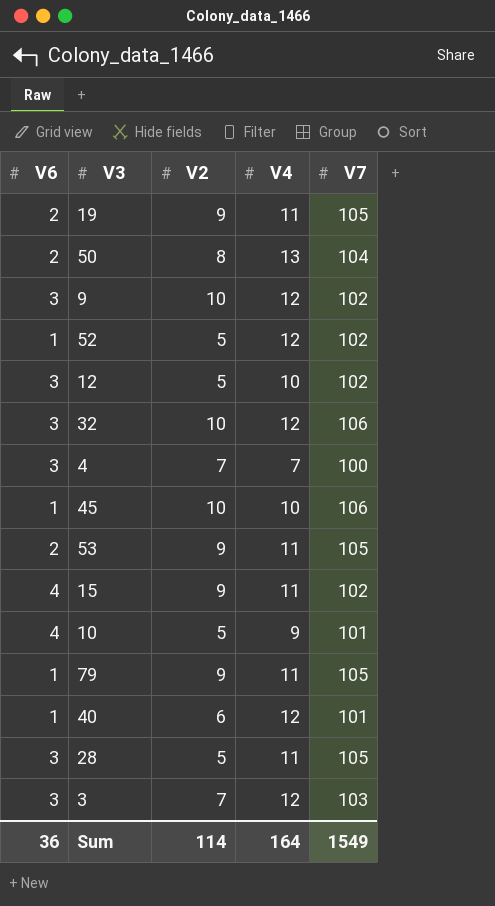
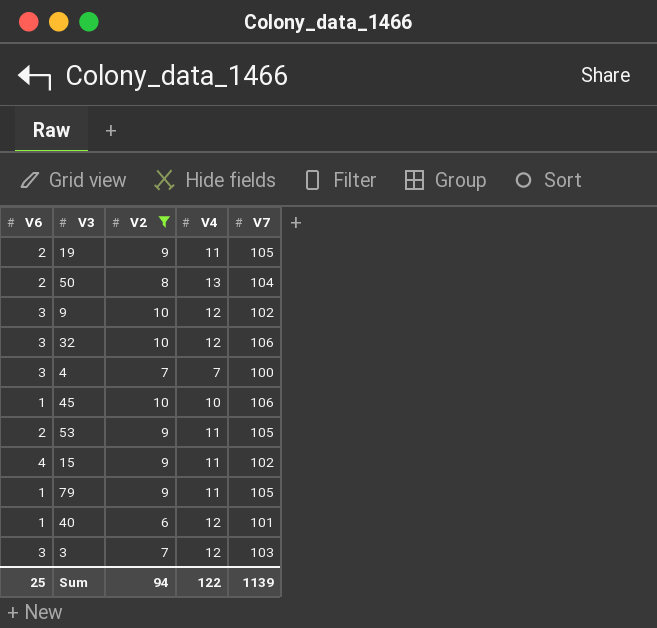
filter: none -> V2 != 5
Sum | V6: 36 -> 25
Sum | V2: 114 -> 94
Sum | V4: 164 -> 122
Sum | V7: 1549 -> 1139

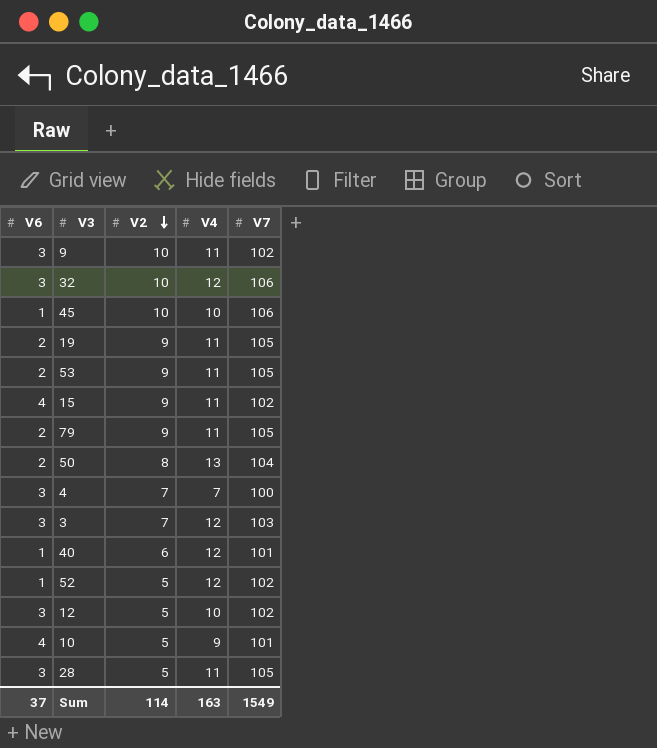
filter: V2 != 5 -> none
row order: none -> V2 descending
9 | V4: 12 -> 11
79 | V6: 1 -> 2
Sum | V6: 25 -> 37
Sum | V2: 94 -> 114
Sum | V4: 122 -> 163
Sum | V7: 1139 -> 1549

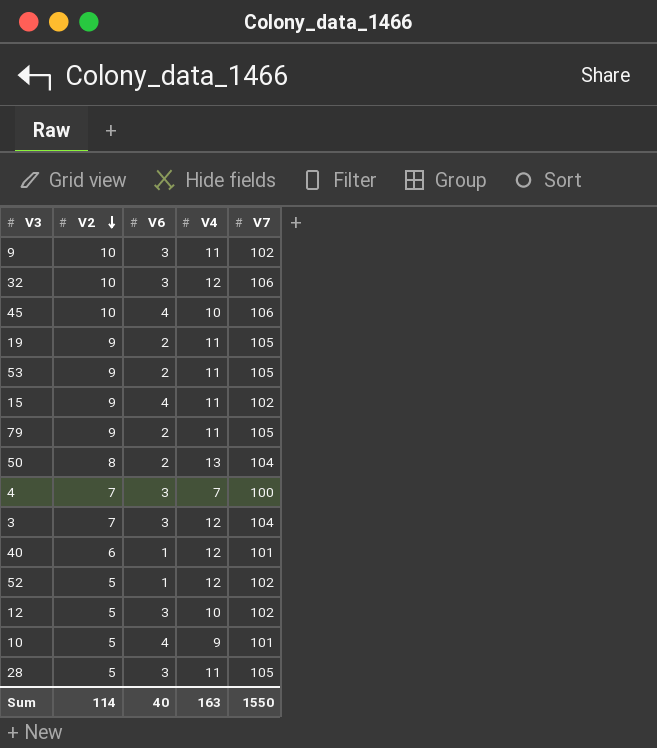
column V6 | position: 1 -> 3
45 | V6: 1 -> 4
3 | V7: 103 -> 104
Sum | V6: 37 -> 40
Sum | V7: 1549 -> 1550

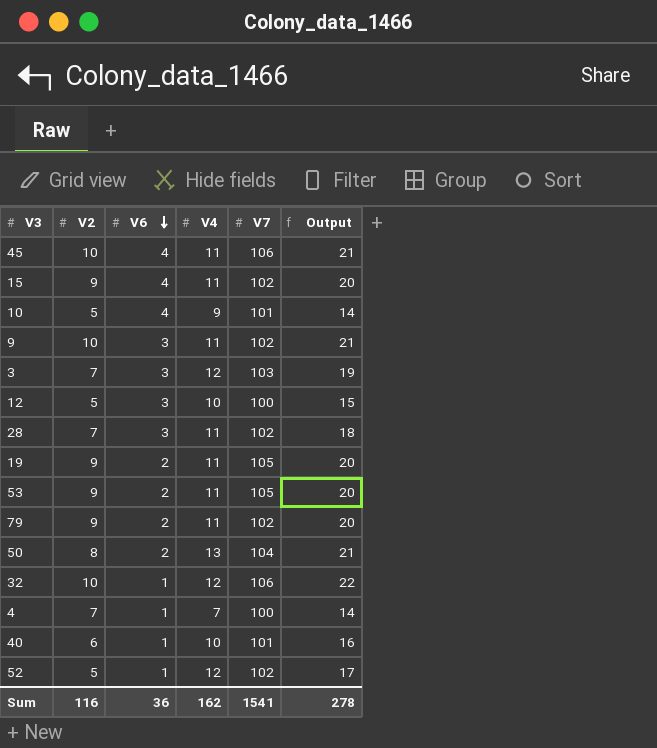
row order: V2 descending -> V6 descending
column Output | formula: none -> [V2] + [V4]
45 | V4: 10 -> 11
3 | V7: 104 -> 103
12 | V7: 102 -> 100
28 | V2: 5 -> 7
28 | V7: 105 -> 102
79 | V7: 105 -> 102
32 | V6: 3 -> 1
4 | V6: 3 -> 1
40 | V4: 12 -> 10
Sum | V2: 114 -> 116
Sum | V6: 40 -> 36
Sum | V4: 163 -> 162
Sum | V7: 1550 -> 1541

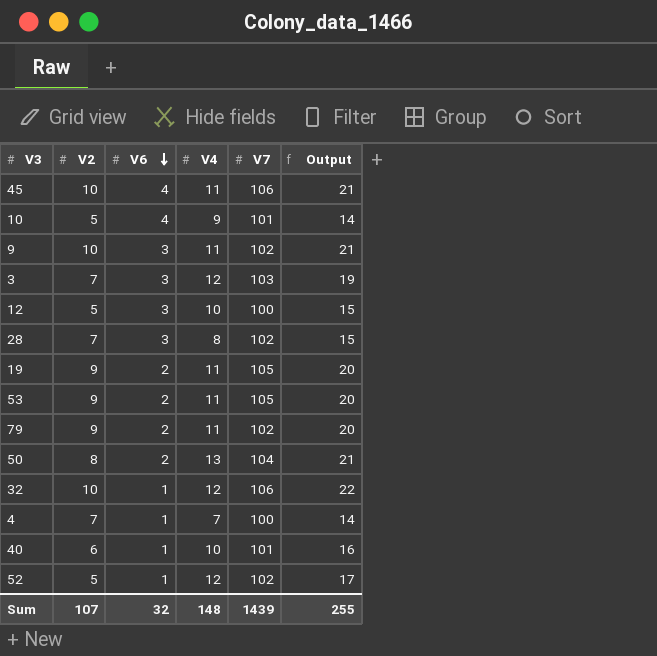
row 15: 9 | 4 | 11 | 102 | 20 -> none
28 | V4: 11 -> 8
28 | Output: 18 -> 15
Sum | V2: 116 -> 107
Sum | V6: 36 -> 32
Sum | V4: 162 -> 148
Sum | V7: 1541 -> 1439
Sum | Output: 278 -> 255

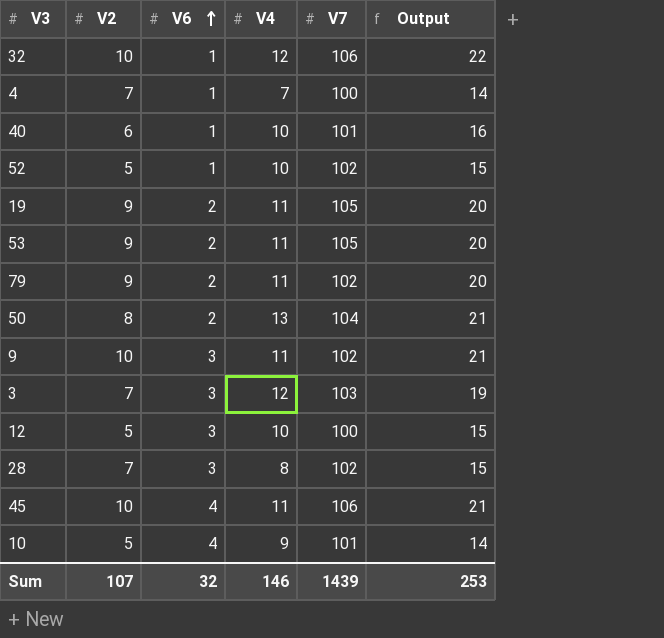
row order: V6 descending -> V6 ascending
52 | V4: 12 -> 10
52 | Output: 17 -> 15
Sum | V4: 148 -> 146
Sum | Output: 255 -> 253

